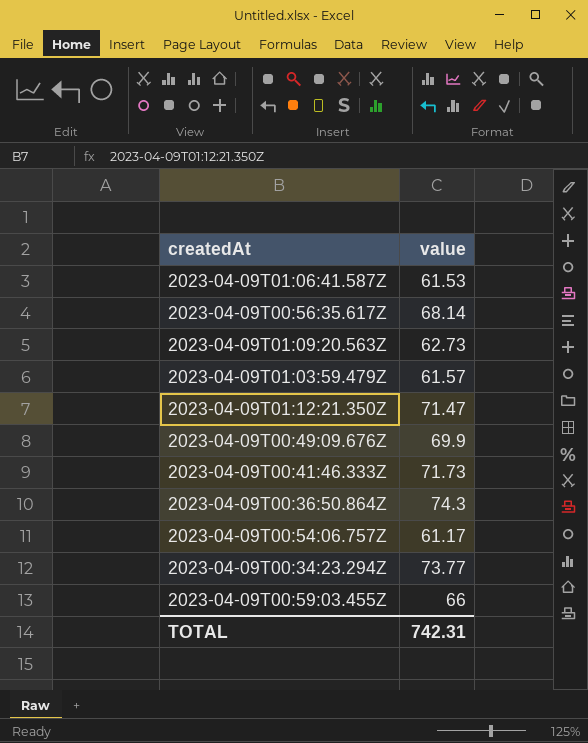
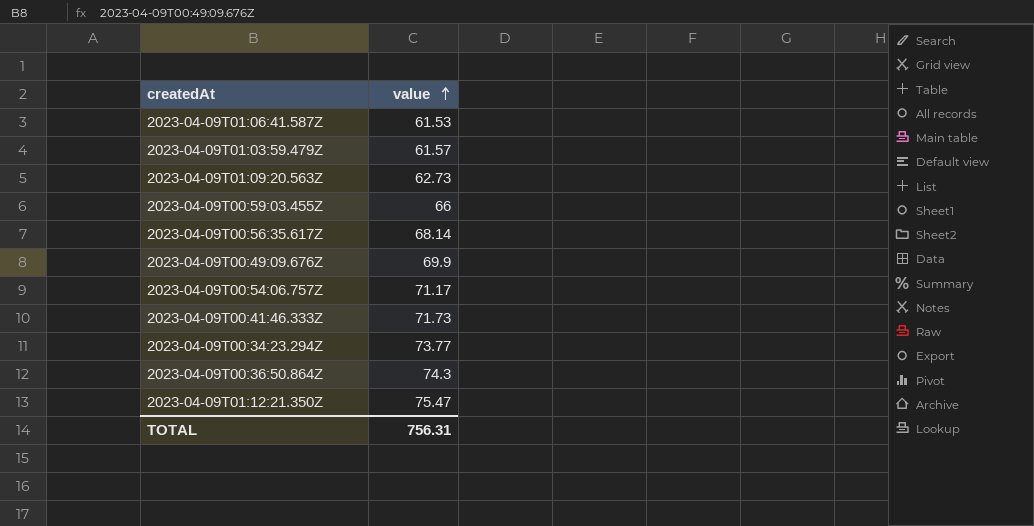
row order: none -> value ascending
2023-04-09T00:54:06.757Z | value: 61.17 -> 71.17
2023-04-09T01:12:21.350Z | value: 71.47 -> 75.47
TOTAL | value: 742.31 -> 756.31

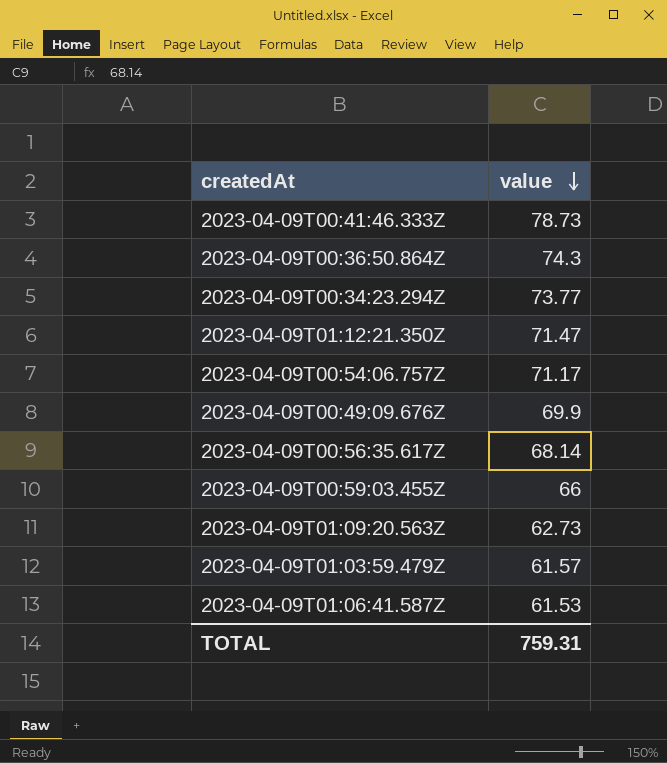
row order: value ascending -> value descending
2023-04-09T00:41:46.333Z | value: 71.73 -> 78.73
2023-04-09T01:12:21.350Z | value: 75.47 -> 71.47
TOTAL | value: 756.31 -> 759.31

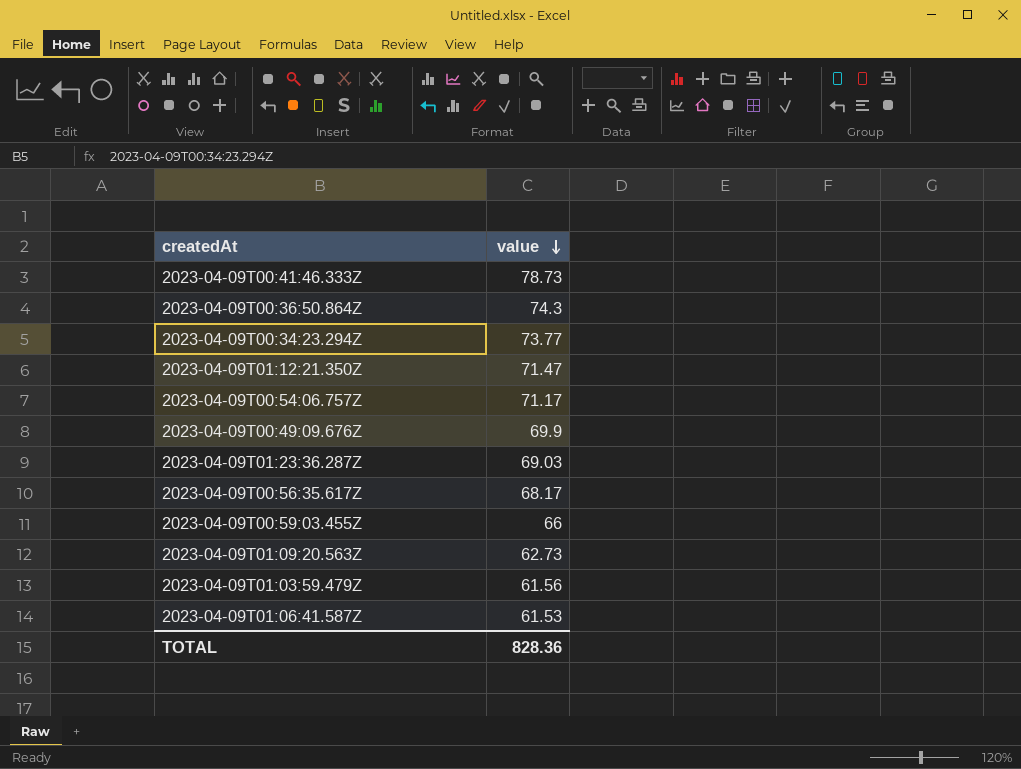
row 2023-04-09T01:23:36.287Z: none -> 69.03
2023-04-09T00:56:35.617Z | value: 68.14 -> 68.17
2023-04-09T01:03:59.479Z | value: 61.57 -> 61.56
TOTAL | value: 759.31 -> 828.36

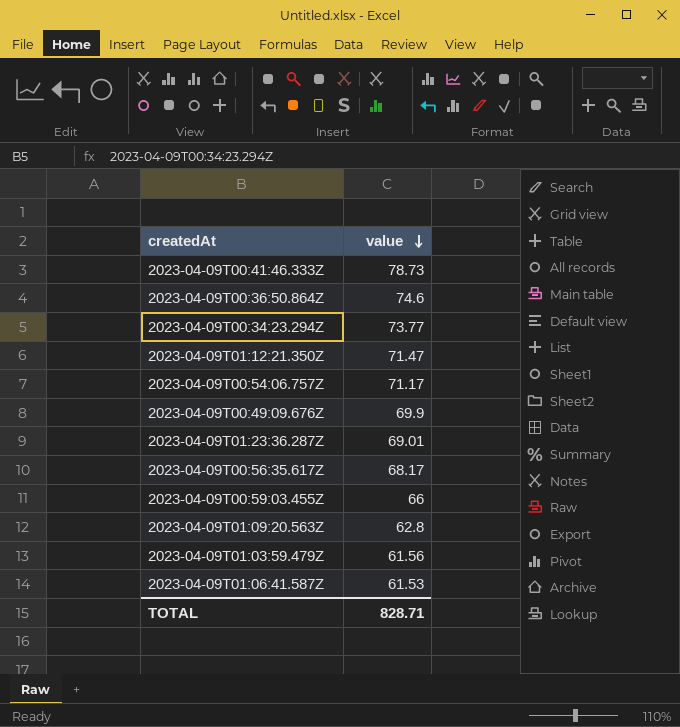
2023-04-09T00:36:50.864Z | value: 74.3 -> 74.6
2023-04-09T01:23:36.287Z | value: 69.03 -> 69.01
2023-04-09T01:09:20.563Z | value: 62.73 -> 62.8
TOTAL | value: 828.36 -> 828.71

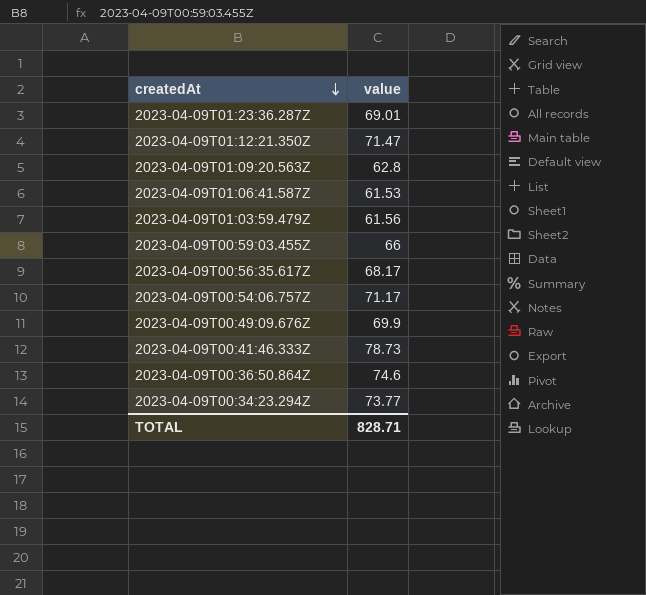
row order: value descending -> createdAt descending

